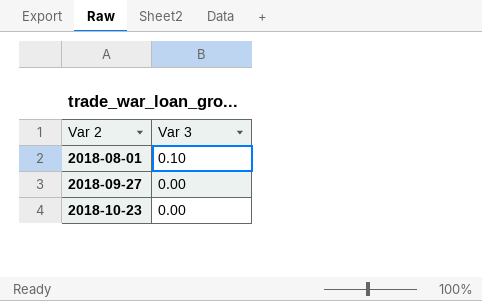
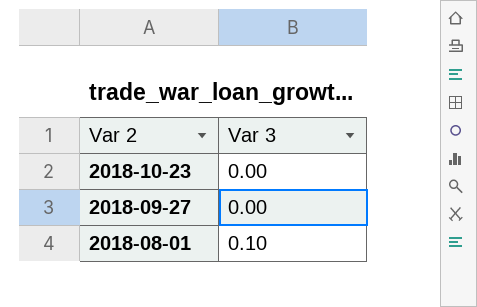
row order: Var 2 ascending -> Var 2 descending

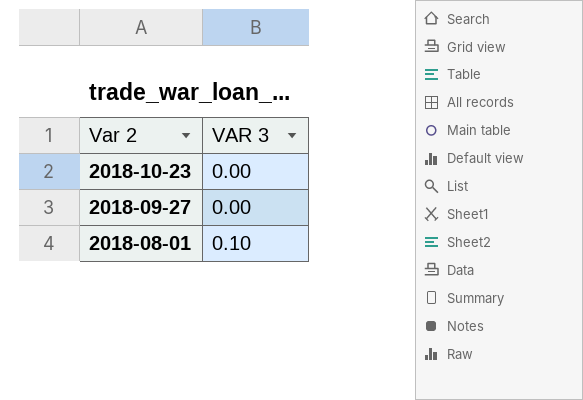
column name: Var 3 -> VAR 3

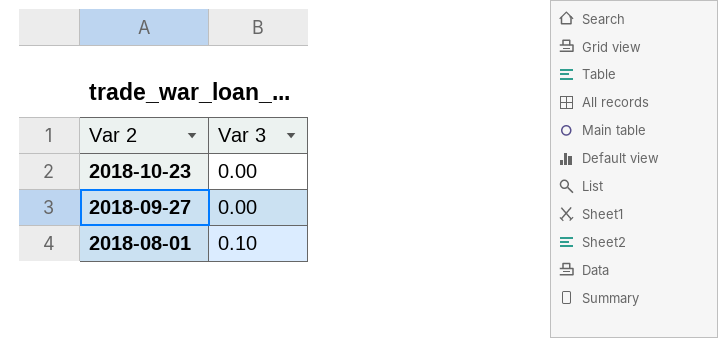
column name: VAR 3 -> Var 3

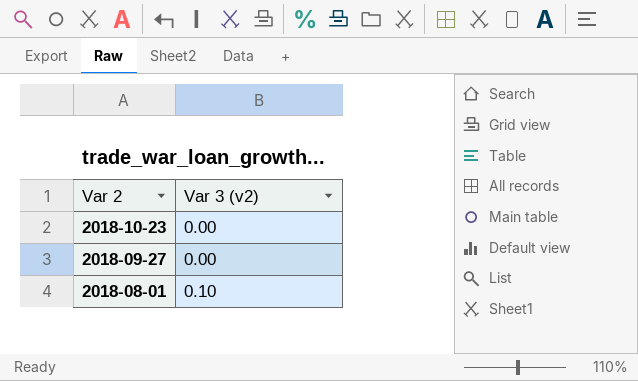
column name: Var 3 -> Var 3 (v2)

